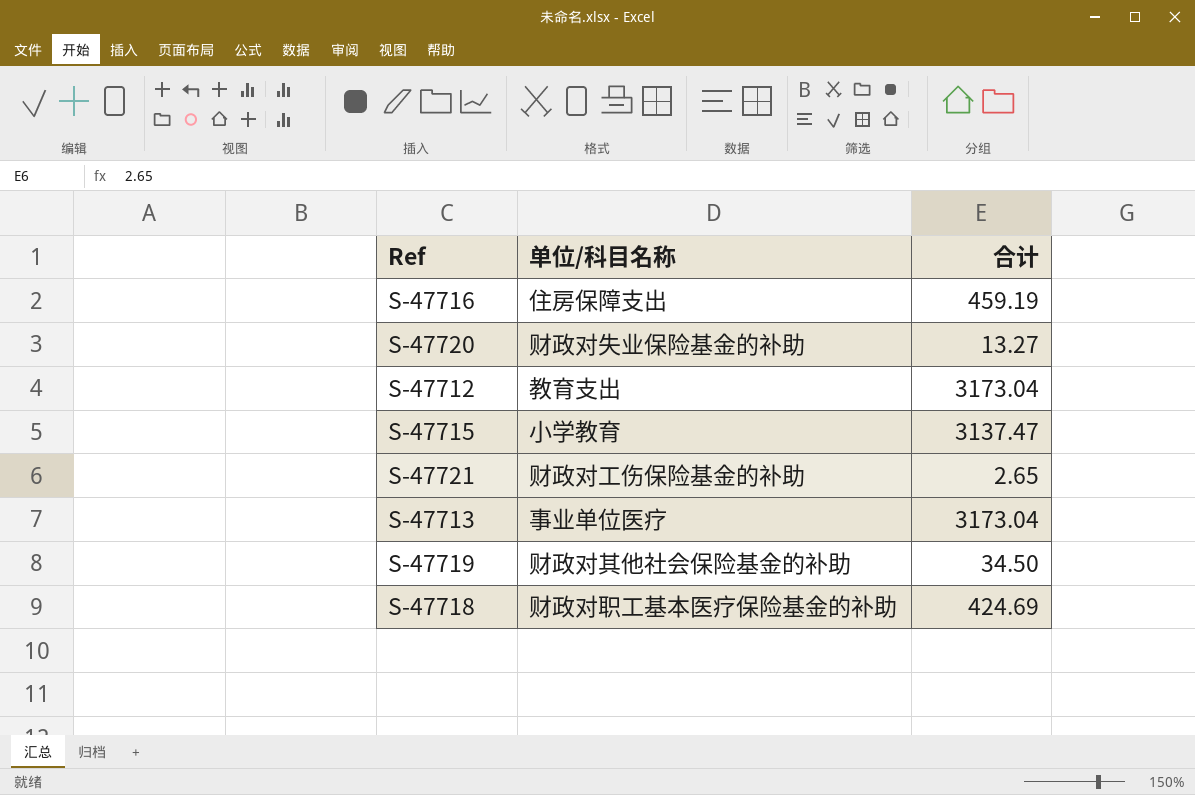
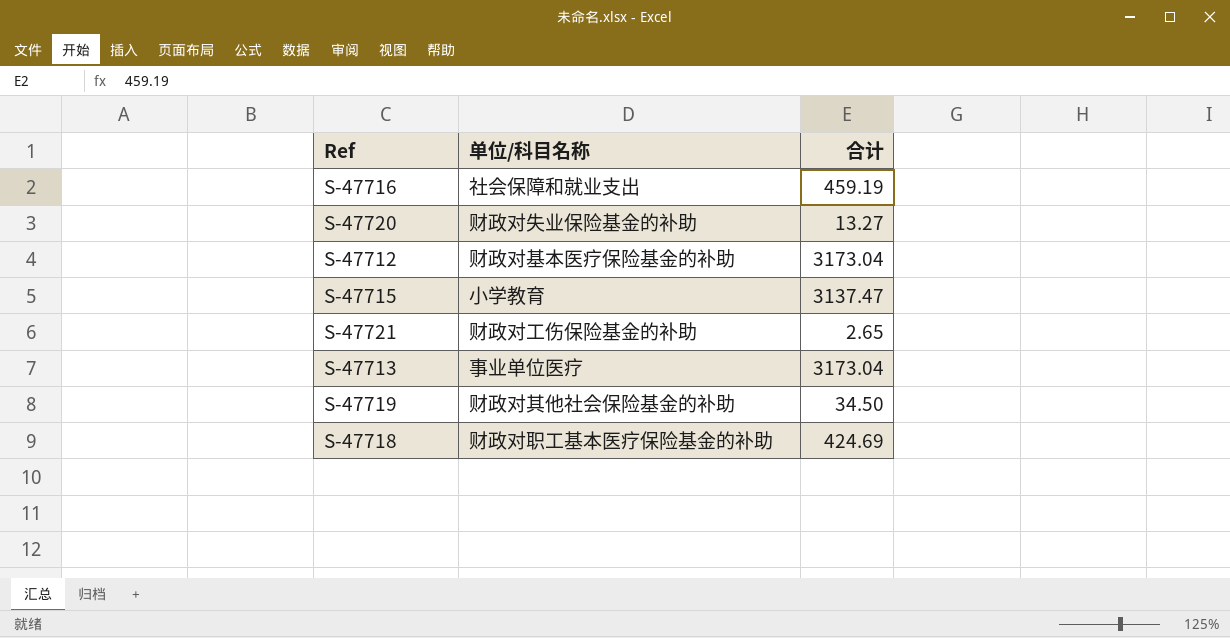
S-47716 | 单位/科目名称: 住房保障支出 -> 社会保障和就业支出
S-47712 | 单位/科目名称: 教育支出 -> 财政对基本医疗保险基金的补助

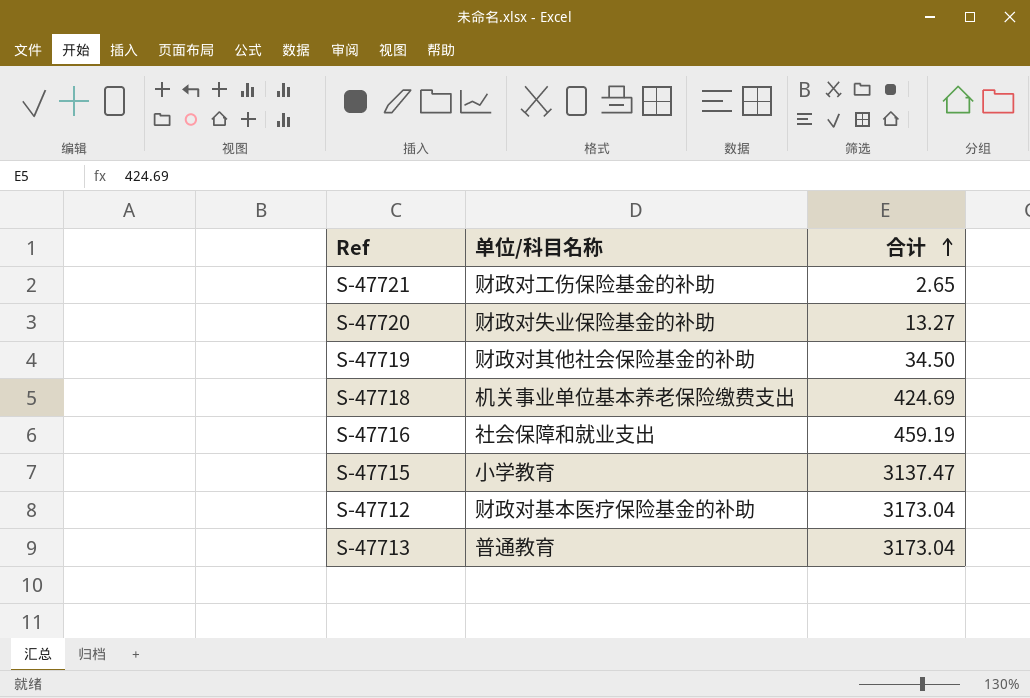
row order: none -> 合计 ascending
S-47718 | 单位/科目名称: 财政对职工基本医疗保险基金的补助 -> 机关事业单位基本养老保险缴费支出
S-47713 | 单位/科目名称: 事业单位医疗 -> 普通教育

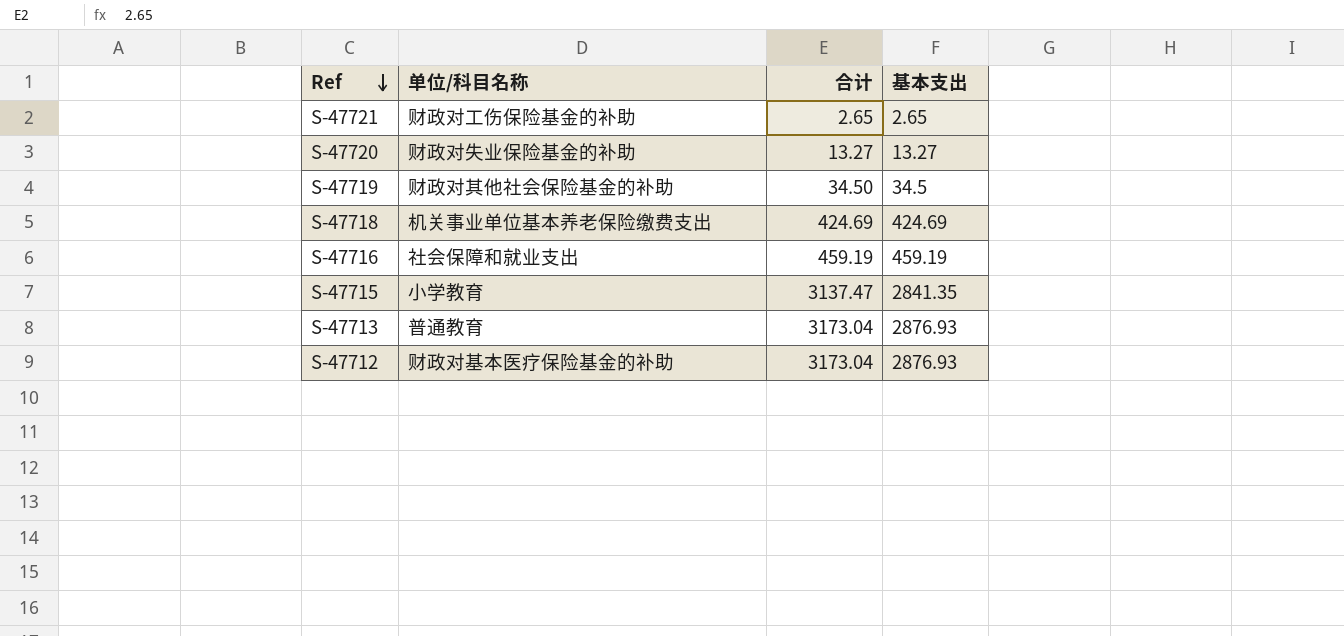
row order: 合计 ascending -> Ref descending
column 基本支出 | position: none -> 4

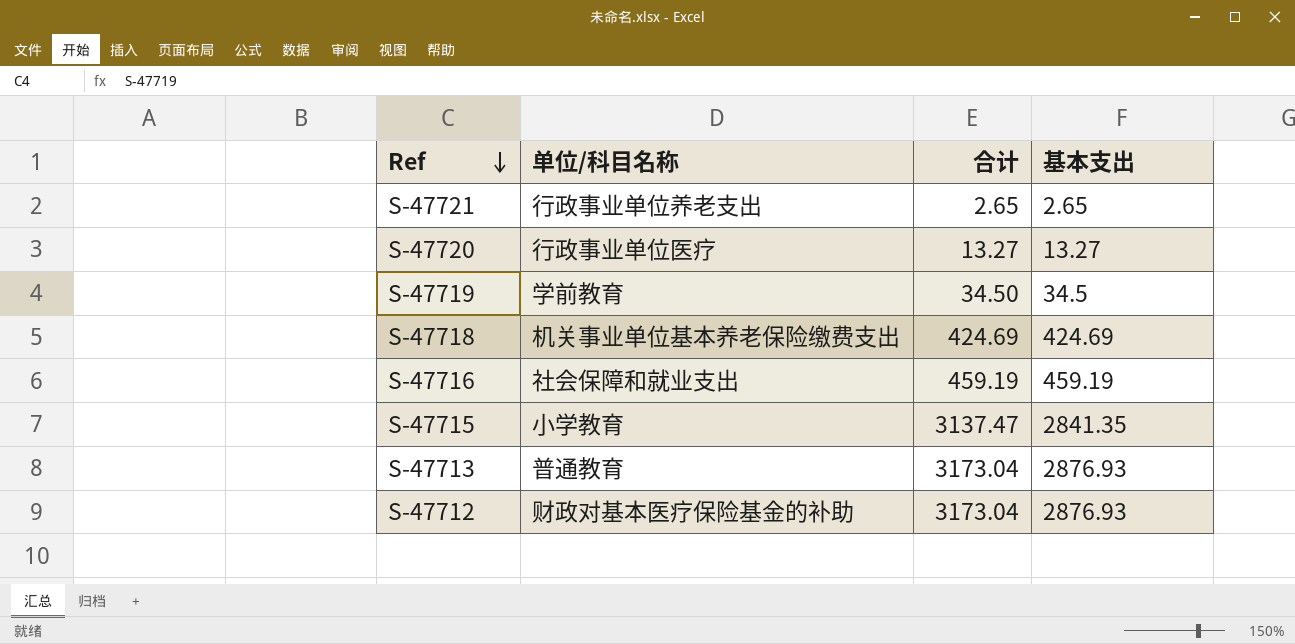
S-47721 | 单位/科目名称: 财政对工伤保险基金的补助 -> 行政事业单位养老支出
S-47720 | 单位/科目名称: 财政对失业保险基金的补助 -> 行政事业单位医疗
S-47719 | 单位/科目名称: 财政对其他社会保险基金的补助 -> 学前教育

